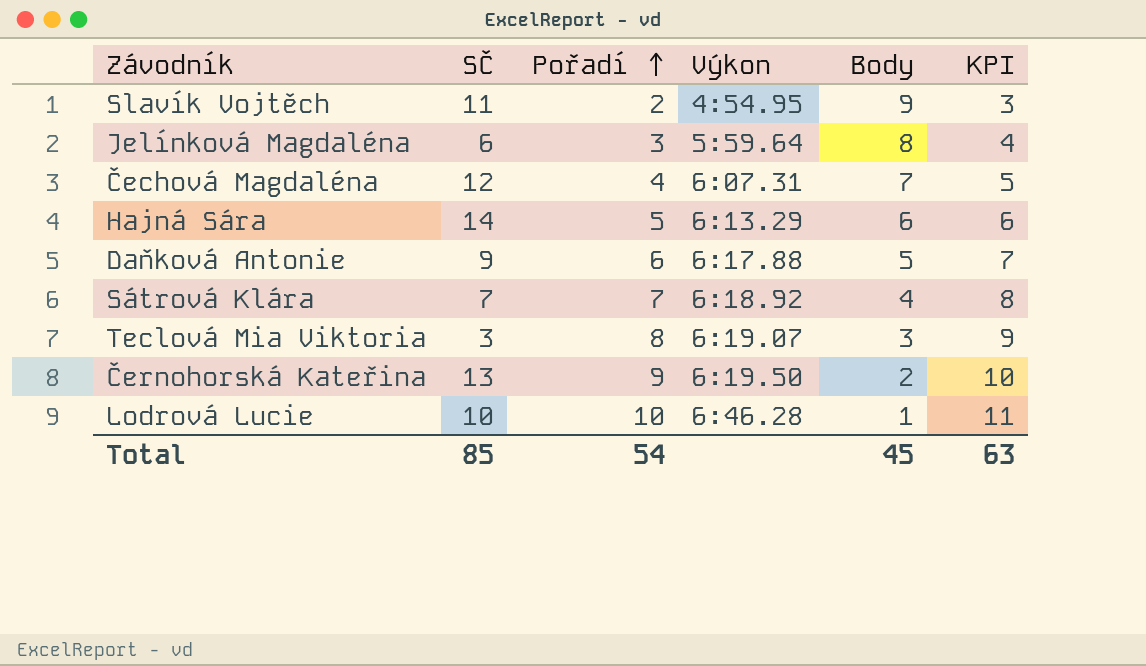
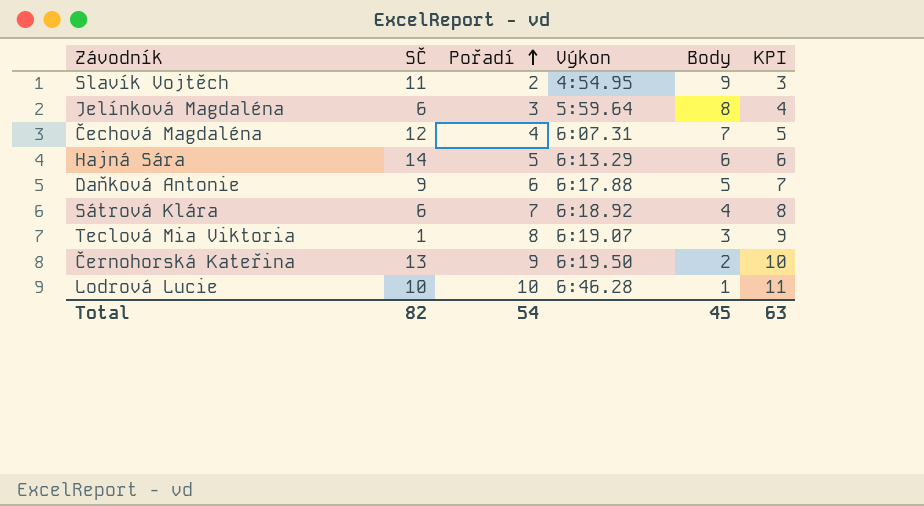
Sátrová Klára | SČ: 7 -> 6
Teclová Mia Viktoria | SČ: 3 -> 1
Total | SČ: 85 -> 82

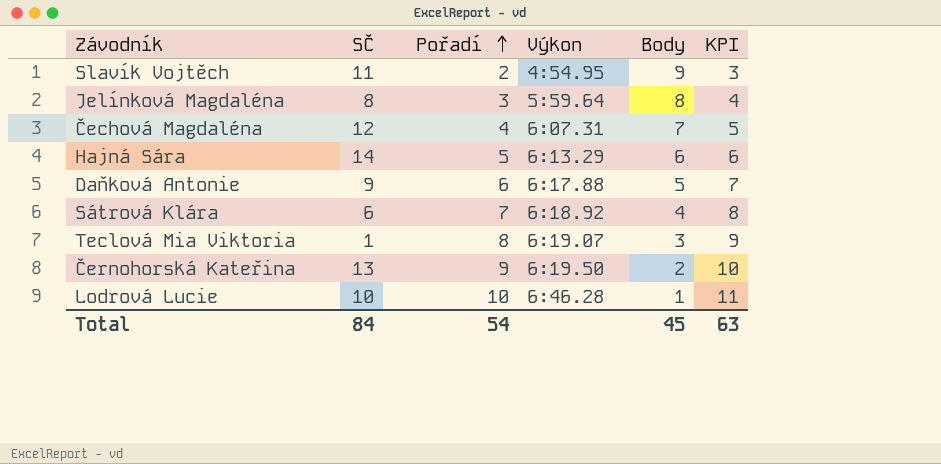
Jelínková Magdaléna | SČ: 6 -> 8
Total | SČ: 82 -> 84

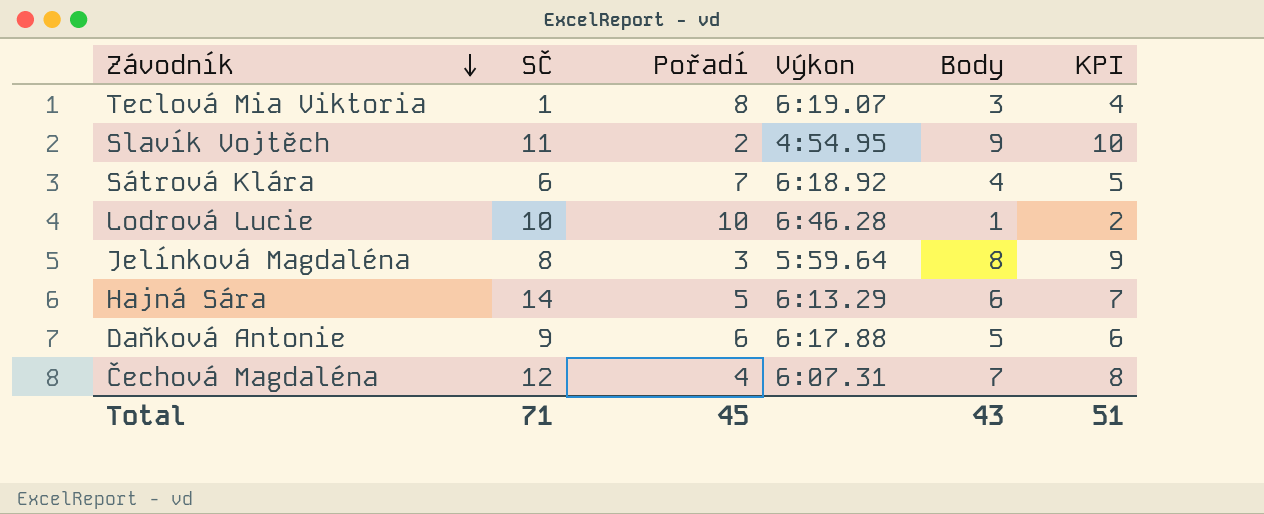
row order: Pořadí ascending -> Závodník descending
column KPI | formula: [Pořadí] + 1 -> [Body] + 1
row Černohorská Kateřina: 13 | 9 | 6:19.50 | 2 | 10 -> none
Total | SČ: 84 -> 71
Total | Pořadí: 54 -> 45
Total | Body: 45 -> 43
Total | KPI: 63 -> 51

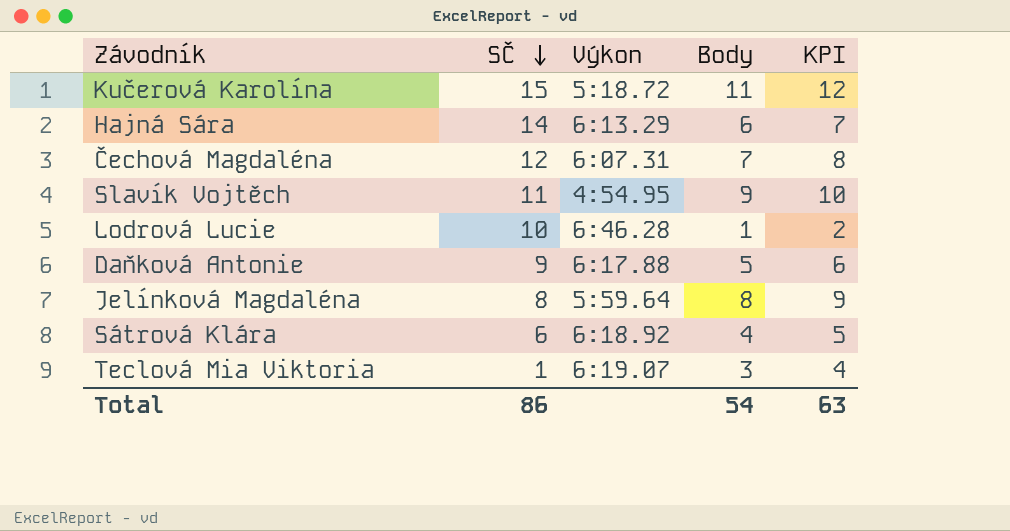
row order: Závodník descending -> SČ descending
column Pořadí | position: 3 -> none
row Kučerová Karolína: none -> 15 | 5:18.72 | 11 | 12
Total | SČ: 71 -> 86
Total | Body: 43 -> 54
Total | KPI: 51 -> 63

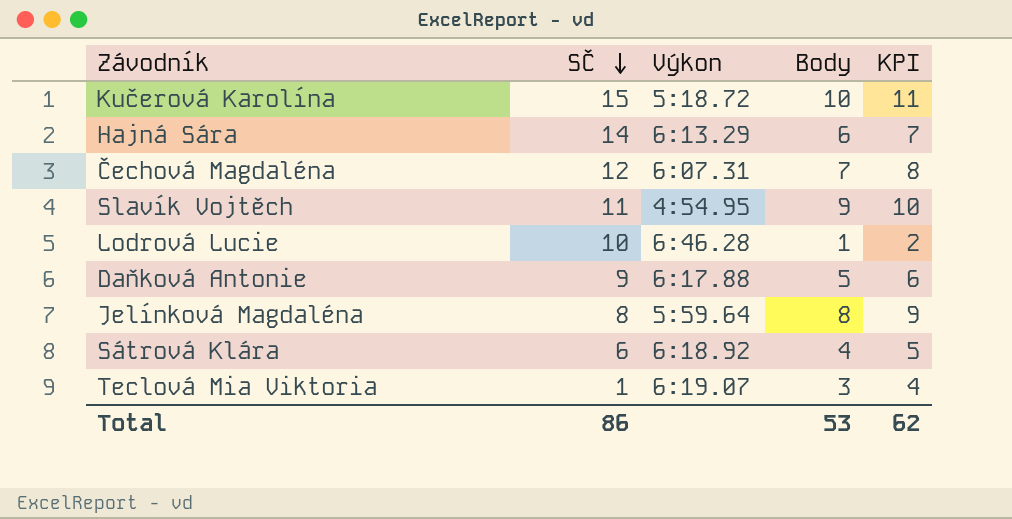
Kučerová Karolína | Body: 11 -> 10
Kučerová Karolína | KPI: 12 -> 11
Total | Body: 54 -> 53
Total | KPI: 63 -> 62

